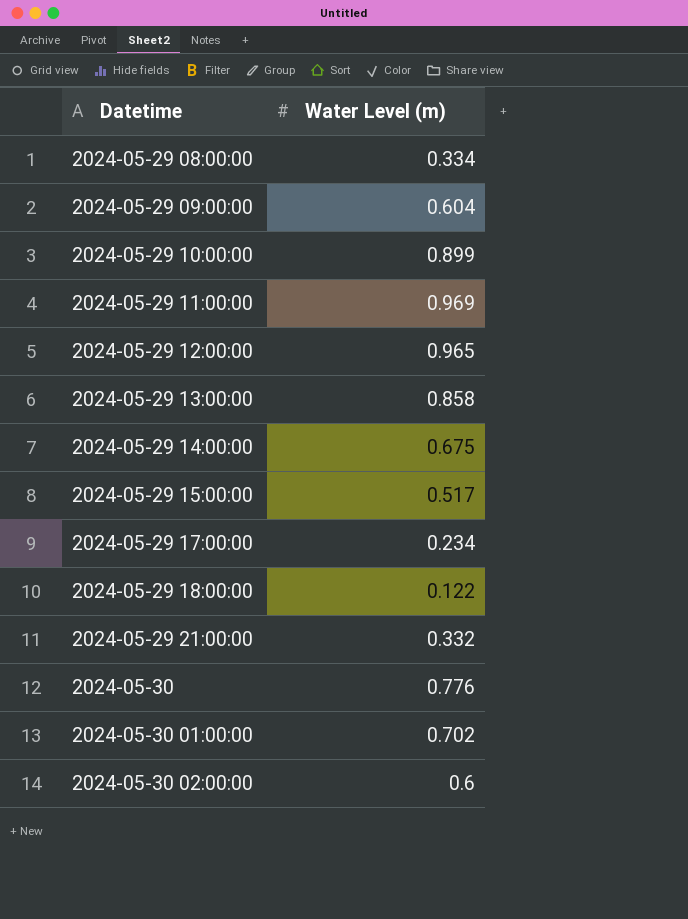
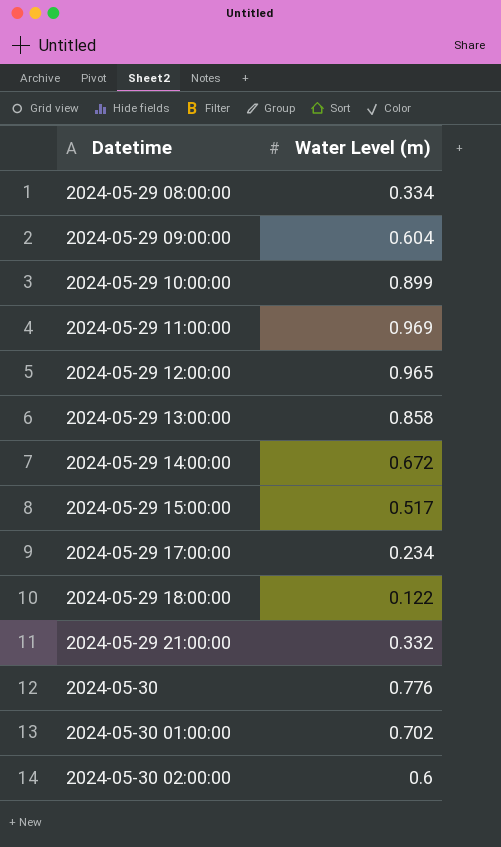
2024-05-29 14:00:00 | Water Level (m): 0.675 -> 0.672

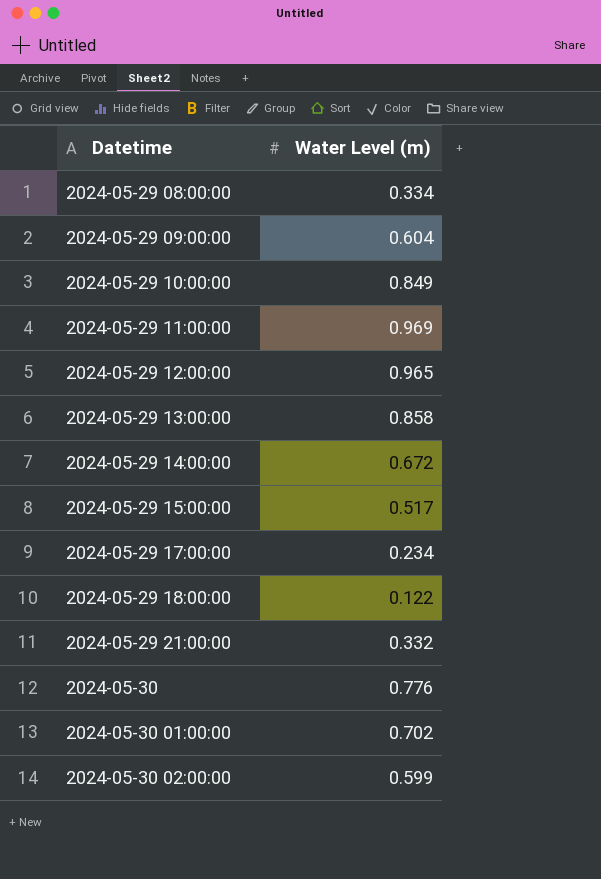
2024-05-29 10:00:00 | Water Level (m): 0.899 -> 0.849
2024-05-30 02:00:00 | Water Level (m): 0.6 -> 0.599

